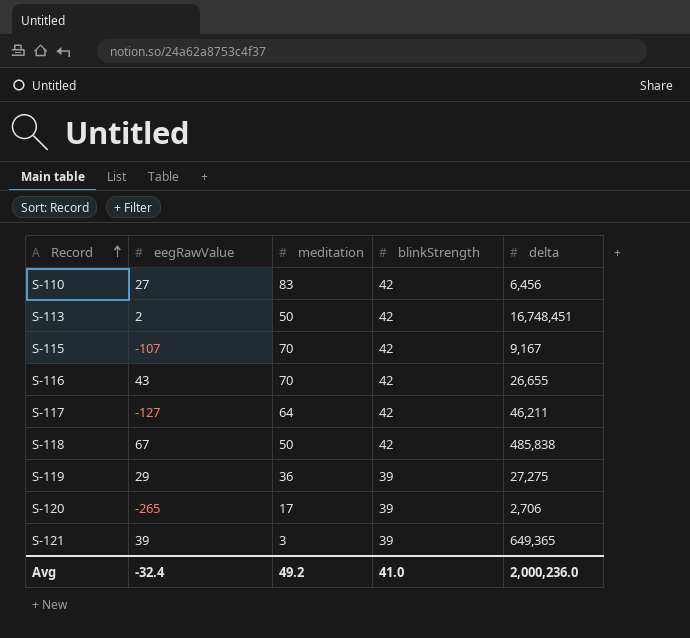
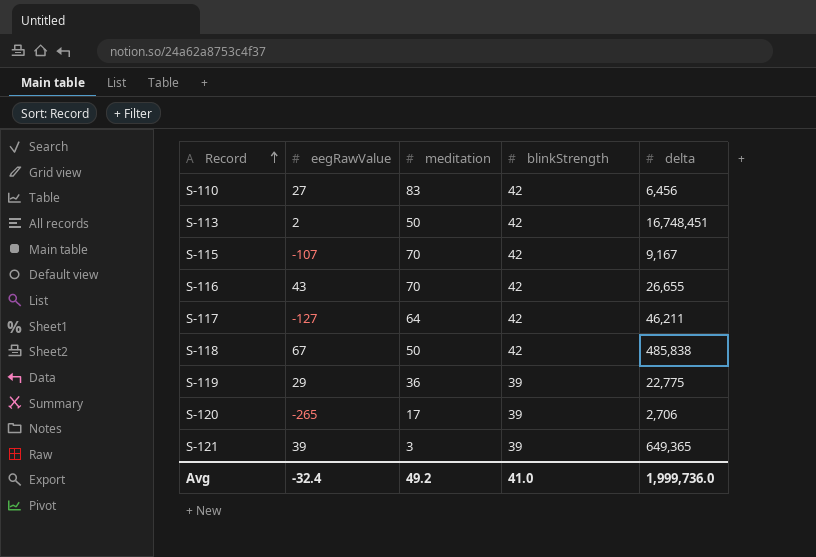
S-119 | delta: 27,275 -> 22,775
Avg | delta: 2,000,236.0 -> 1,999,736.0

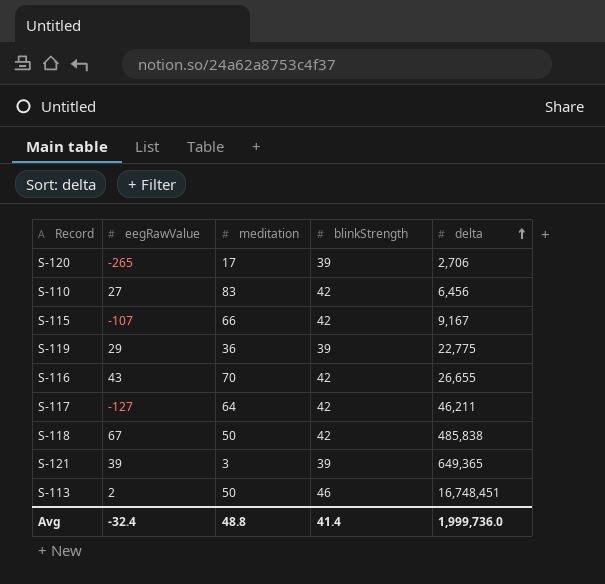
row order: Record ascending -> delta ascending
S-115 | meditation: 70 -> 66
S-113 | blinkStrength: 42 -> 46
Avg | meditation: 49.2 -> 48.8
Avg | blinkStrength: 41.0 -> 41.4

